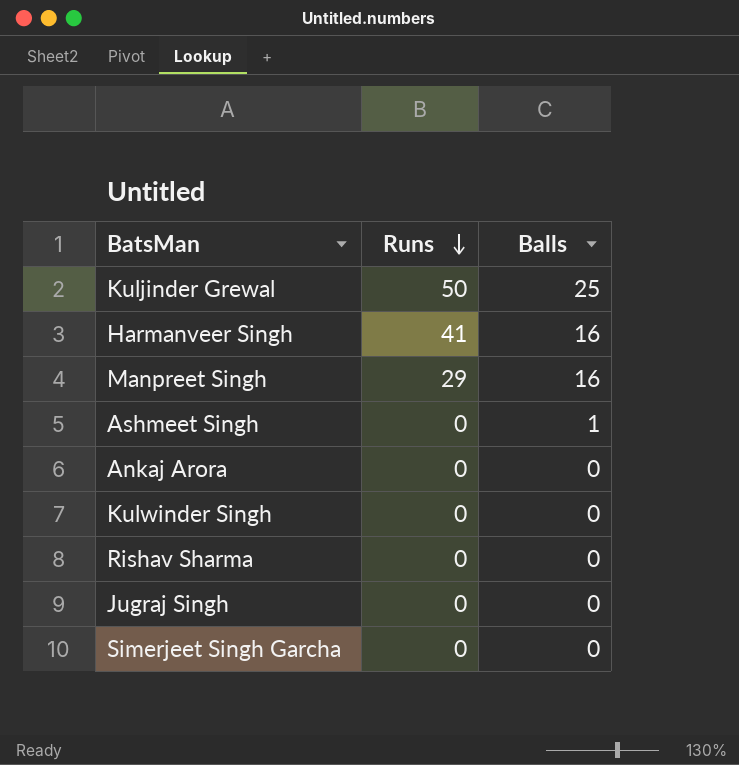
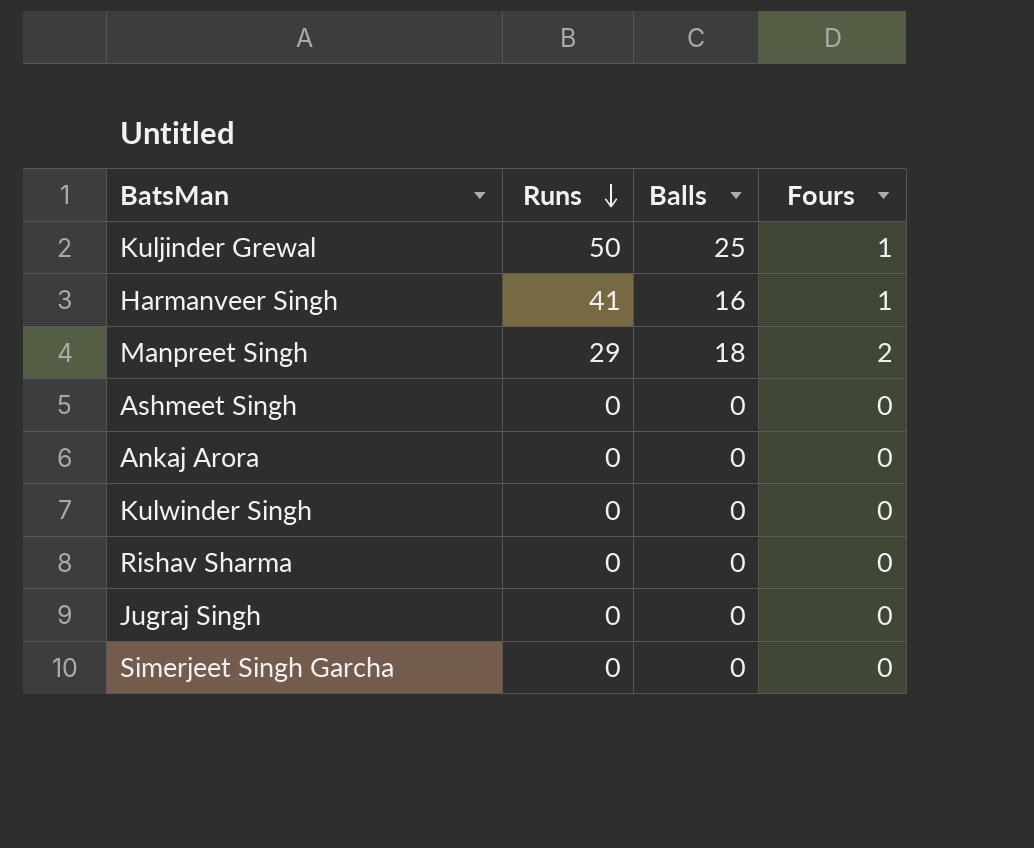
column Fours | position: none -> 4
Manpreet Singh | Balls: 16 -> 18
Ashmeet Singh | Balls: 1 -> 0

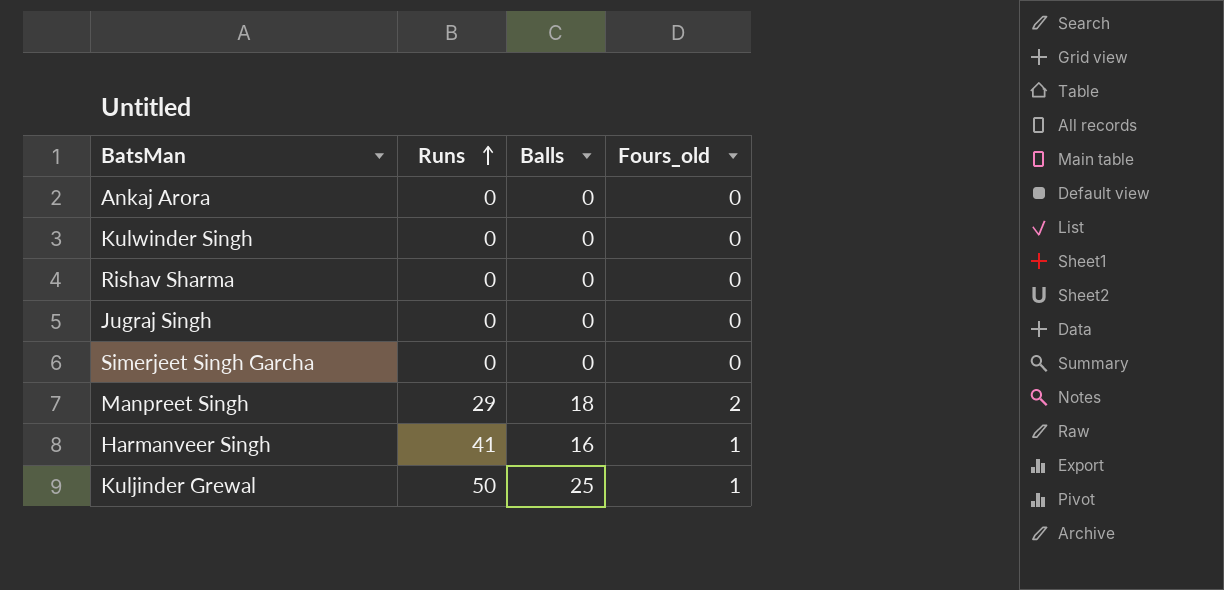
row order: Runs descending -> Runs ascending
column name: Fours -> Fours_old
row Ashmeet Singh: 0 | 0 | 0 -> none

